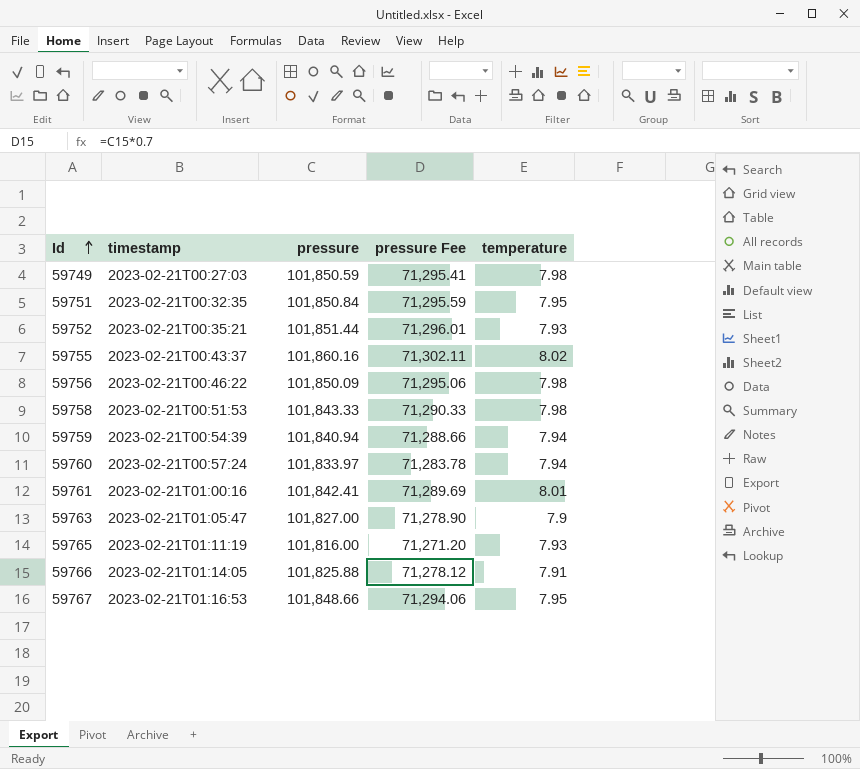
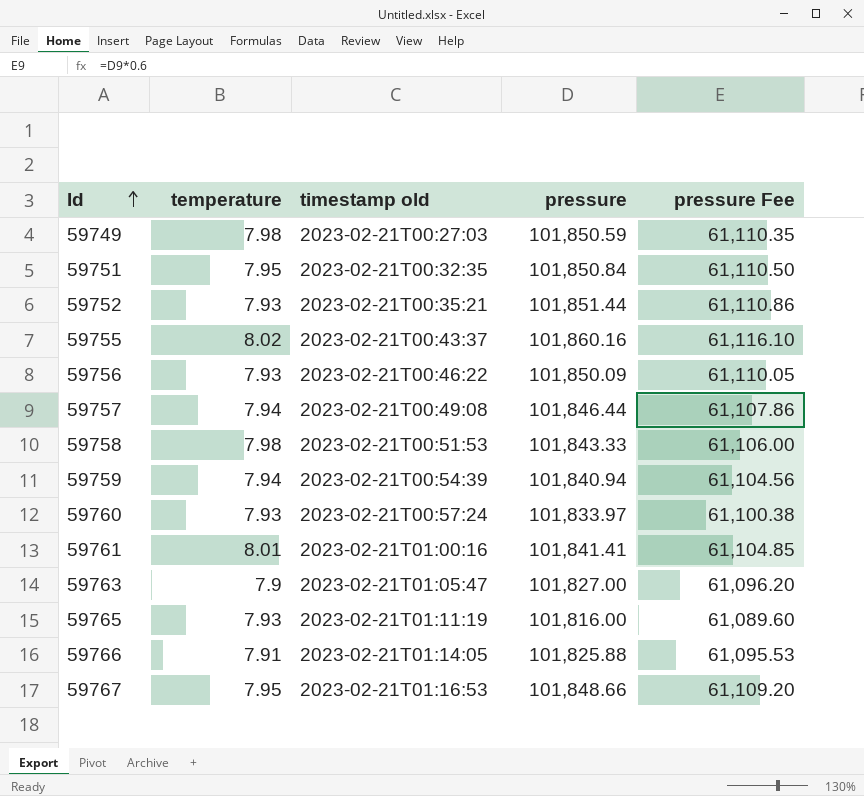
column temperature | position: 5 -> 2
column name: timestamp -> timestamp old
column pressure Fee | formula: [pressure] * 0.7 -> [pressure] * 0.6
59756 | temperature: 7.98 -> 7.93
row 59757: none -> 7.94 | 2023-02-21T00:49:08 | 101,846.44 | 61,107.86
59760 | temperature: 7.94 -> 7.93
59761 | pressure: 101,842.41 -> 101,841.41

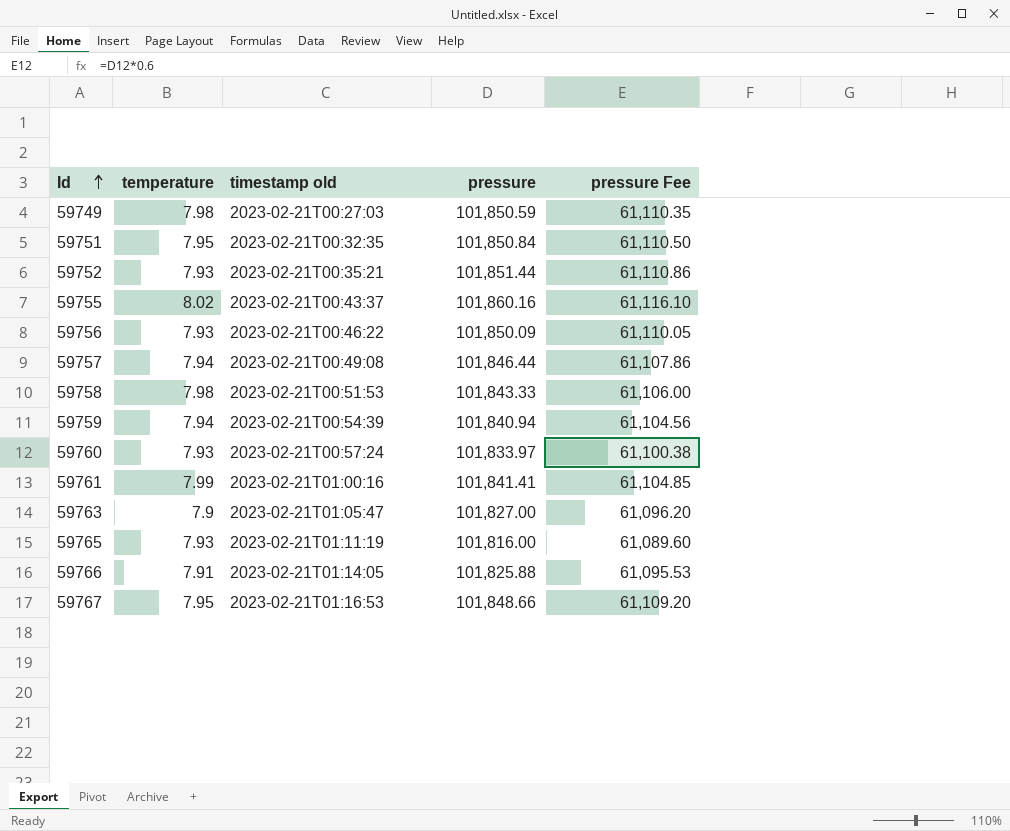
59761 | temperature: 8.01 -> 7.99

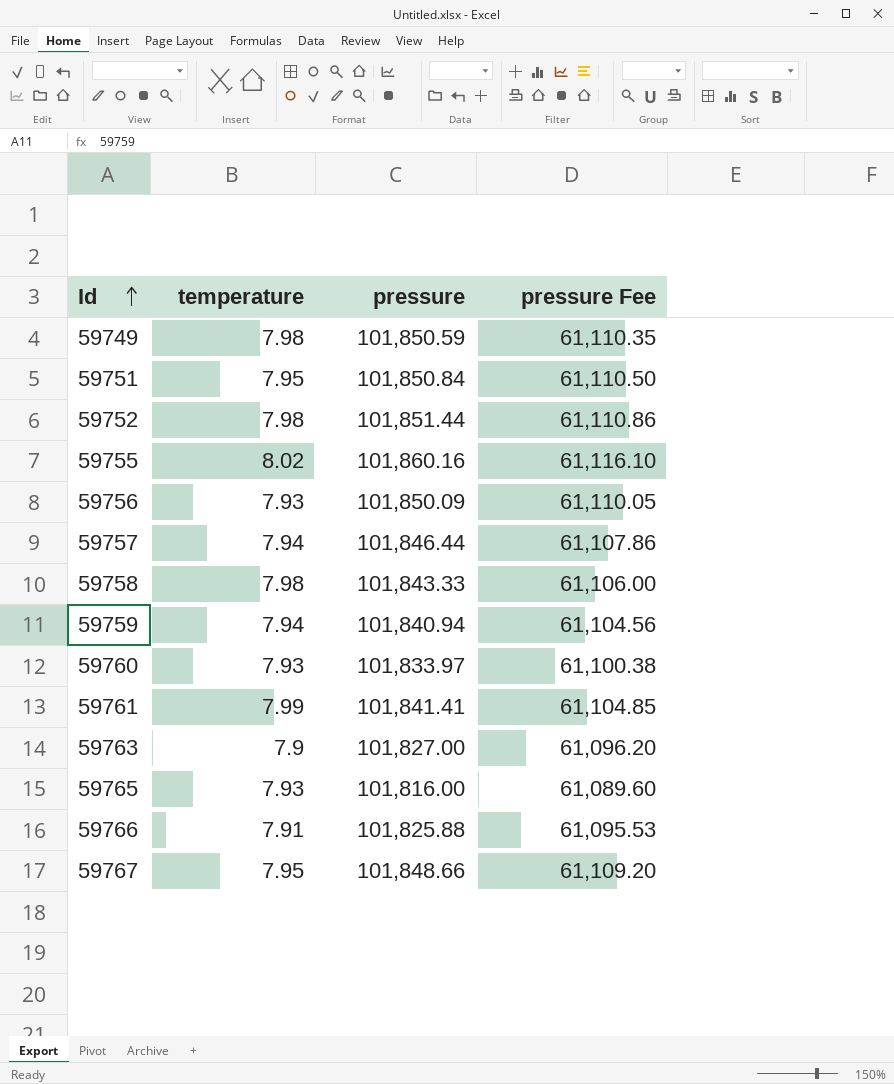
column timestamp old | position: 3 -> none
59752 | temperature: 7.93 -> 7.98

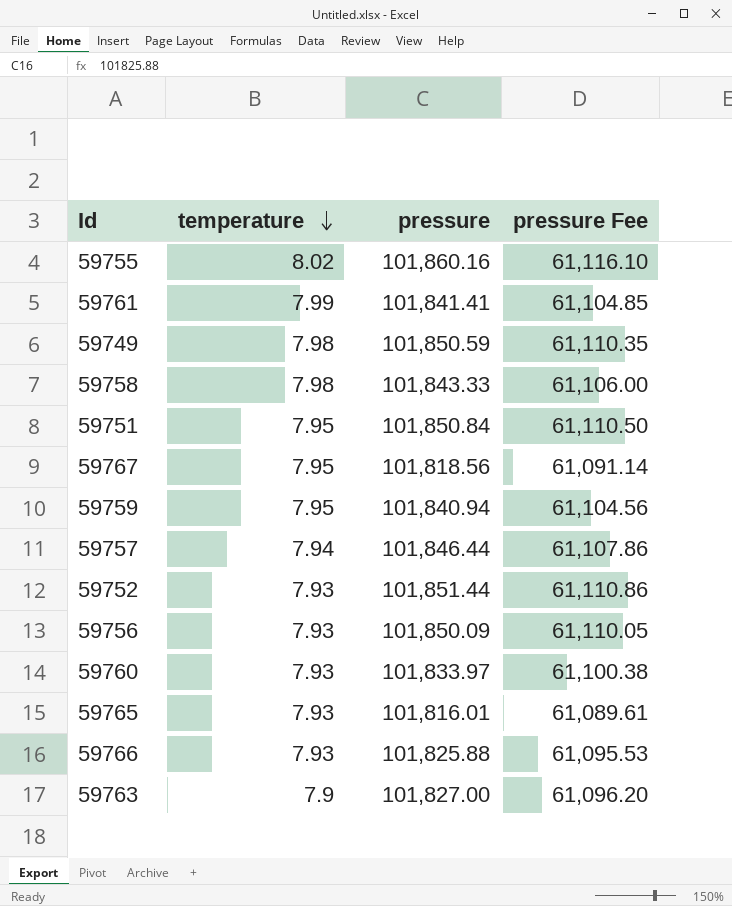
row order: Id ascending -> temperature descending
59767 | pressure: 101,848.66 -> 101,818.56
59767 | pressure Fee: 61,109.20 -> 61,091.14
59759 | temperature: 7.94 -> 7.95
59752 | temperature: 7.98 -> 7.93
59765 | pressure: 101,816.00 -> 101,816.01
59765 | pressure Fee: 61,089.60 -> 61,089.61
59766 | temperature: 7.91 -> 7.93

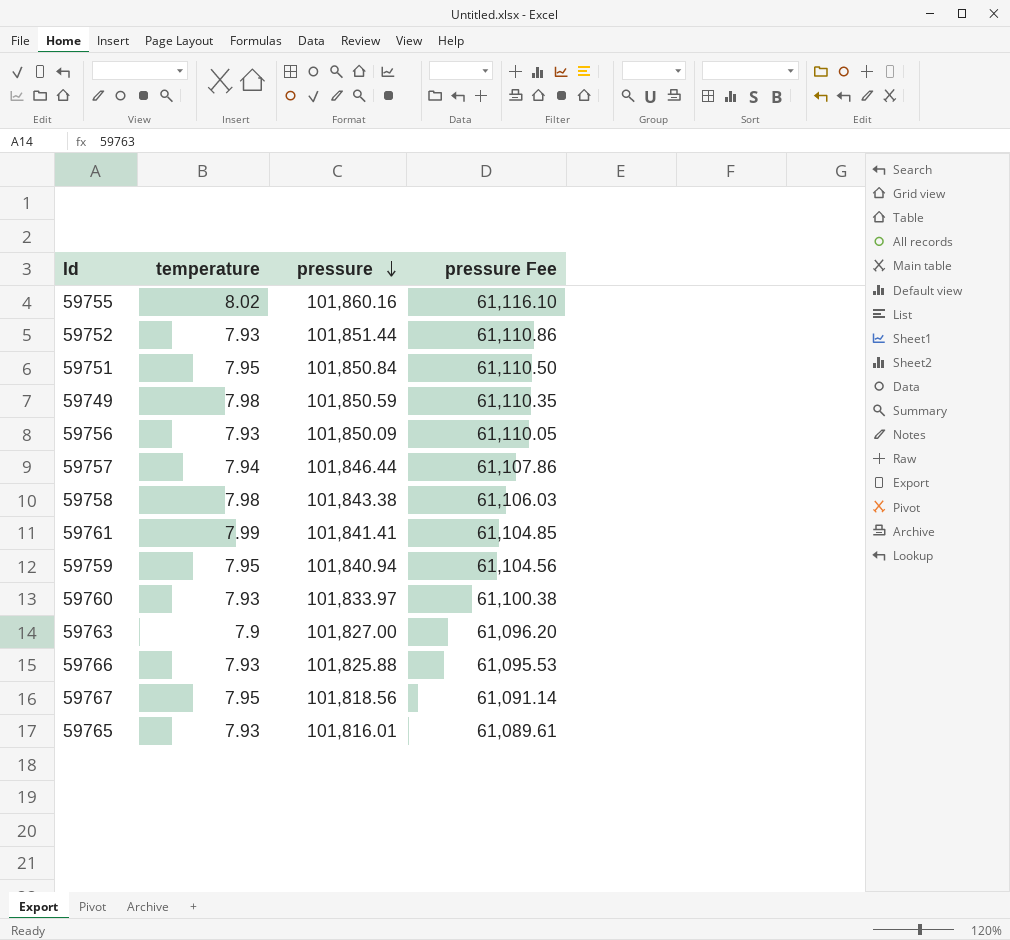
row order: temperature descending -> pressure descending
59758 | pressure: 101,843.33 -> 101,843.38
59758 | pressure Fee: 61,106.00 -> 61,106.03

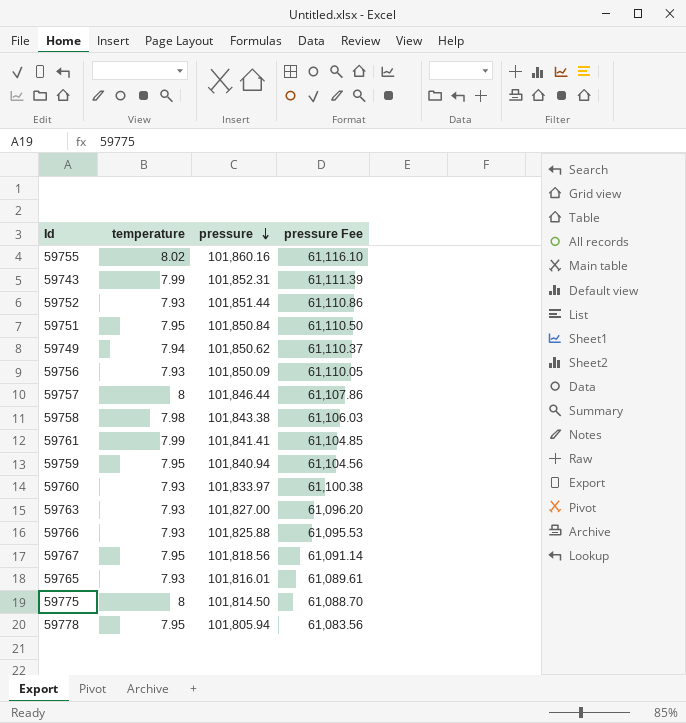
row 59743: none -> 7.99 | 101,852.31 | 61,111.39
59749 | temperature: 7.98 -> 7.94
59749 | pressure: 101,850.59 -> 101,850.62
59749 | pressure Fee: 61,110.35 -> 61,110.37
59757 | temperature: 7.94 -> 8
59763 | temperature: 7.9 -> 7.93
row 59775: none -> 8 | 101,814.50 | 61,088.70
row 59778: none -> 7.95 | 101,805.94 | 61,083.56

